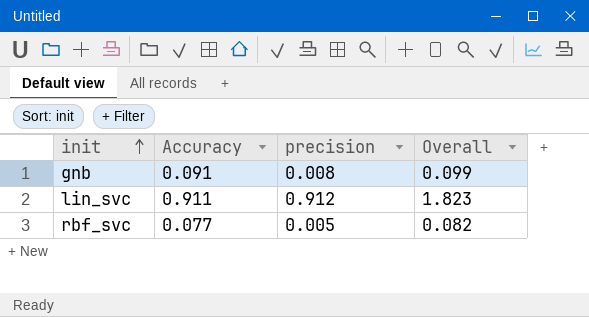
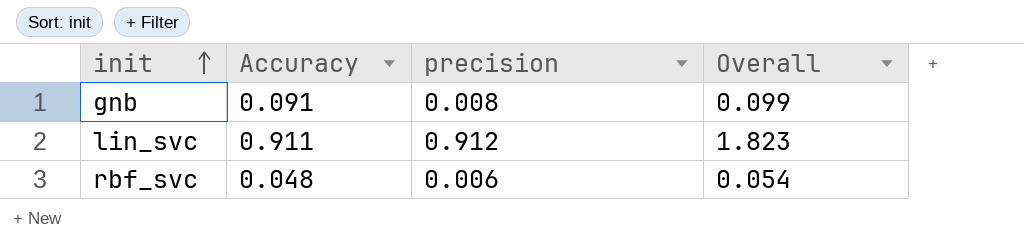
rbf_svc | Accuracy: 0.077 -> 0.048
rbf_svc | precision: 0.005 -> 0.006
rbf_svc | Overall: 0.082 -> 0.054

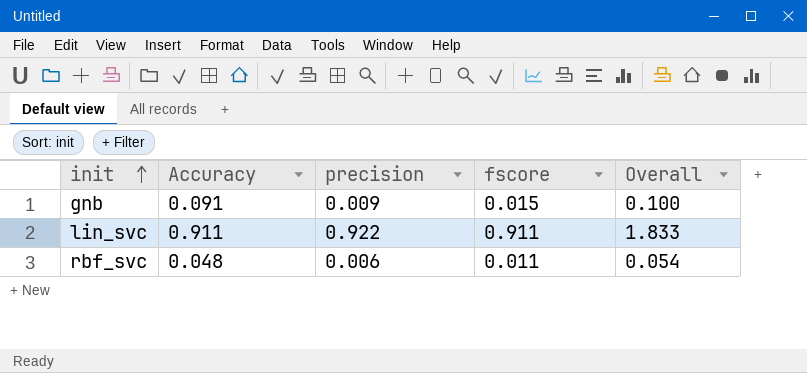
column fscore | position: none -> 4
gnb | precision: 0.008 -> 0.009
gnb | Overall: 0.099 -> 0.100
lin_svc | precision: 0.912 -> 0.922
lin_svc | Overall: 1.823 -> 1.833

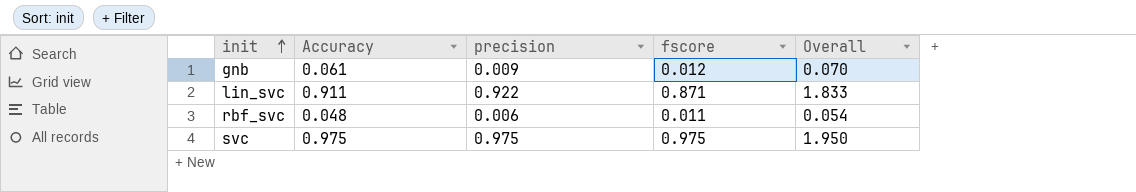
gnb | Accuracy: 0.091 -> 0.061
gnb | fscore: 0.015 -> 0.012
gnb | Overall: 0.100 -> 0.070
lin_svc | fscore: 0.911 -> 0.871
row svc: none -> 0.975 | 0.975 | 0.975 | 1.950

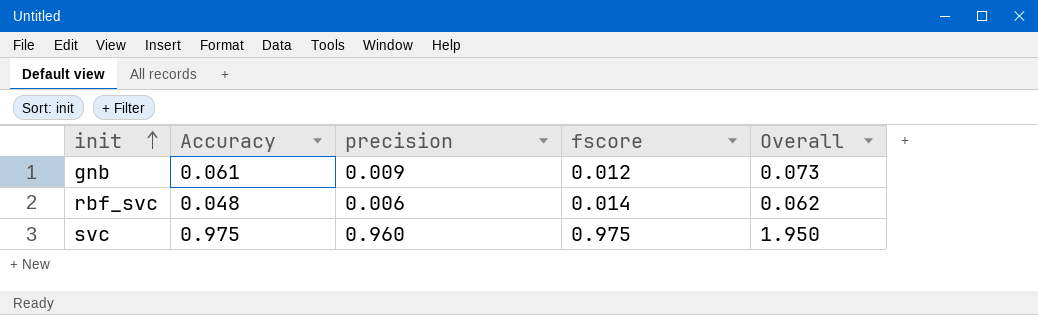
column Overall | formula: [Accuracy] + [precision] -> [Accuracy] + [fscore]
row lin_svc: 0.911 | 0.922 | 0.871 | 1.833 -> none
rbf_svc | fscore: 0.011 -> 0.014
svc | precision: 0.975 -> 0.960

